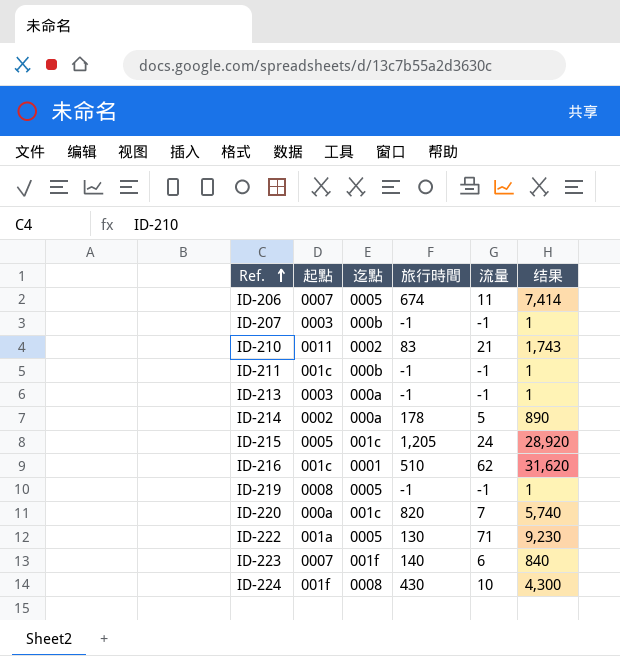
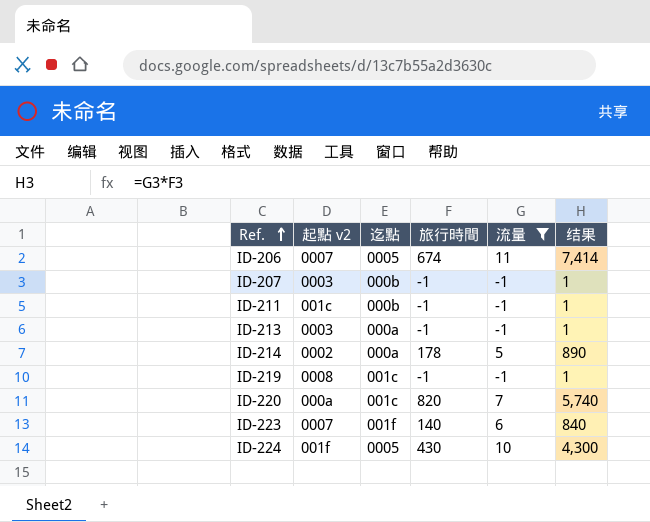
filter: none -> 流量 <= 11
column name: 起點 -> 起點 v2
ID-219 | 迄點: 0005 -> 001c
ID-224 | 迄點: 0008 -> 0005

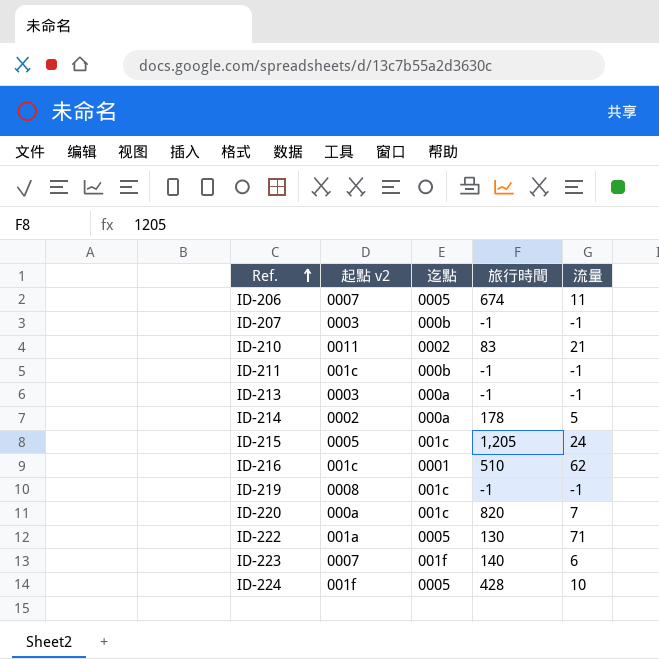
filter: 流量 <= 11 -> none
column 结果 | formula: [旅行時間] * [流量] -> none
ID-224 | 旅行時間: 430 -> 428

